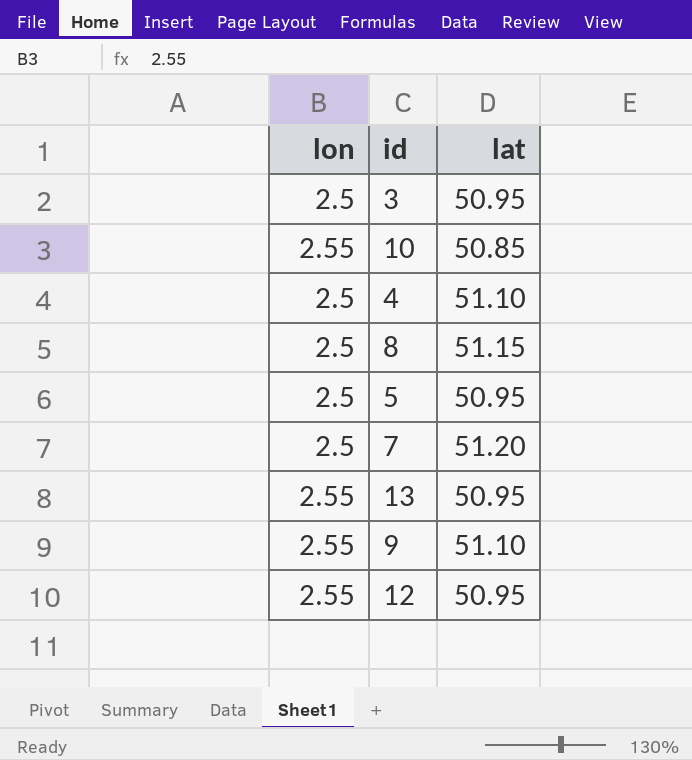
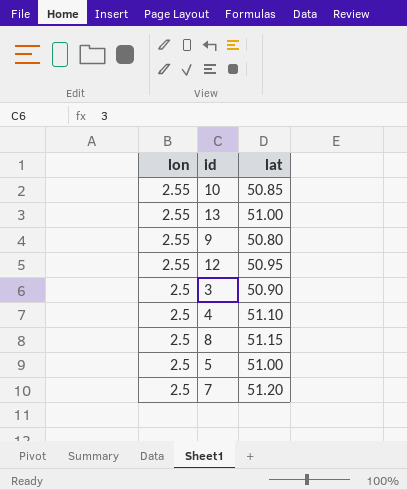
row order: none -> lon descending
13 | lat: 50.95 -> 51.00
9 | lat: 51.10 -> 50.80
3 | lat: 50.95 -> 50.90
5 | lat: 50.95 -> 51.00

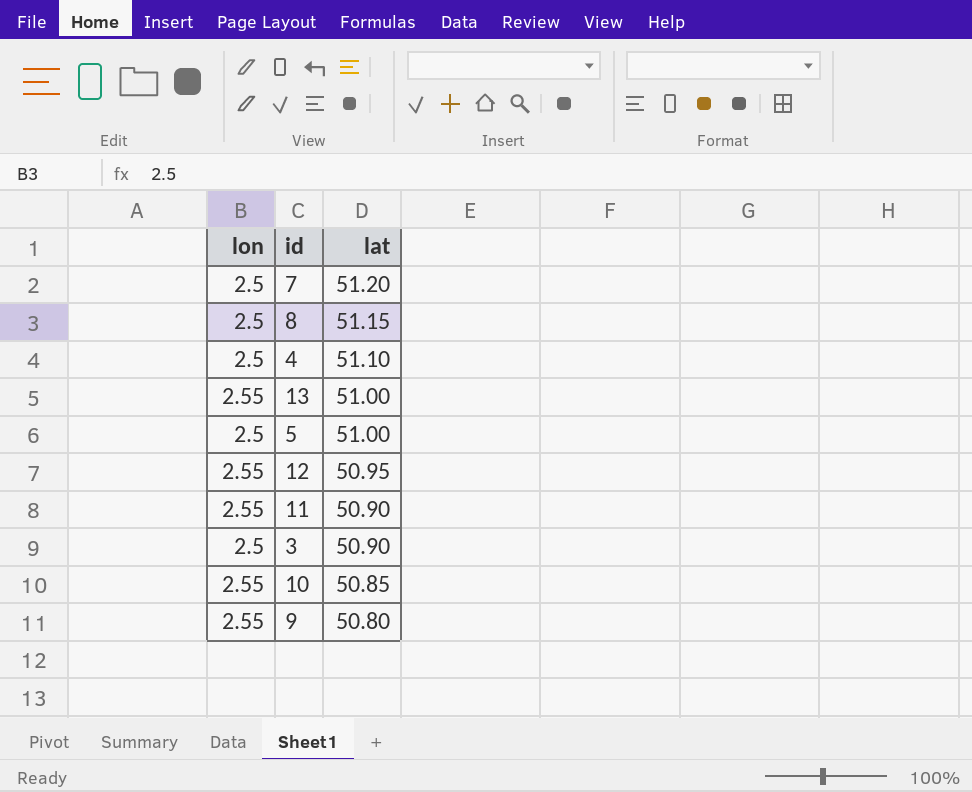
row order: lon descending -> lat descending
row 11: none -> 2.55 | 50.90

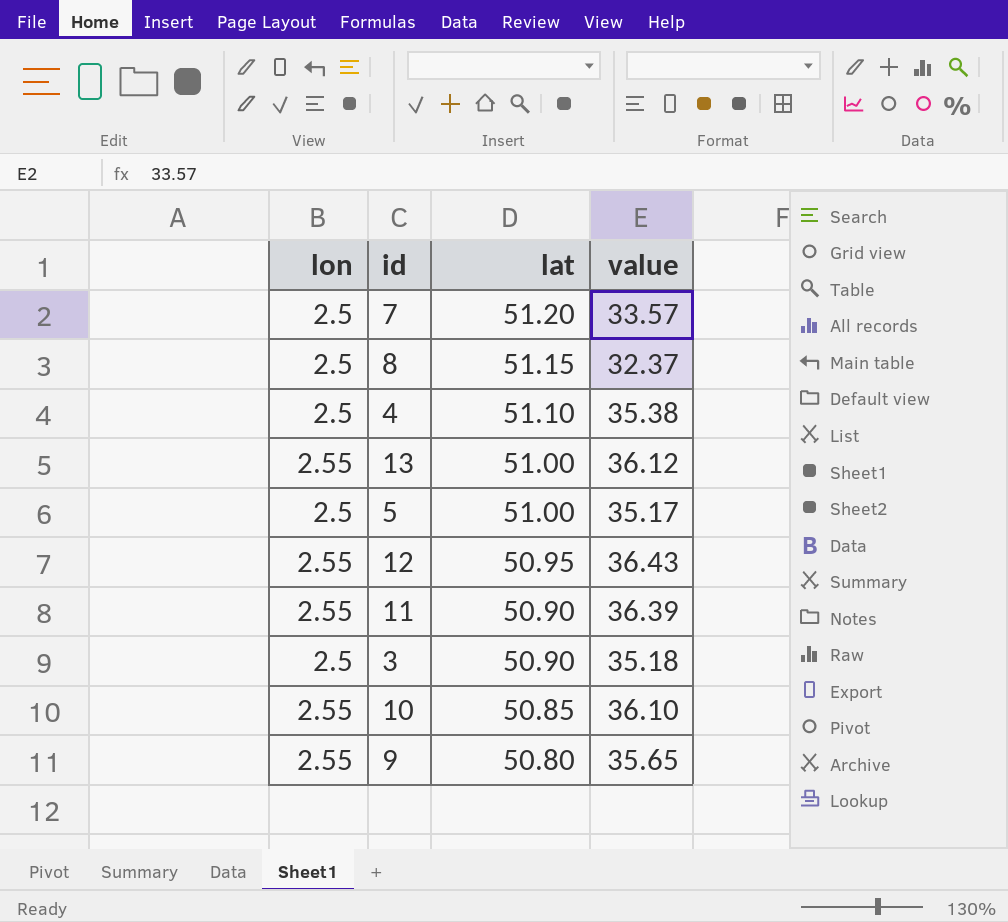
column value | position: none -> 4

